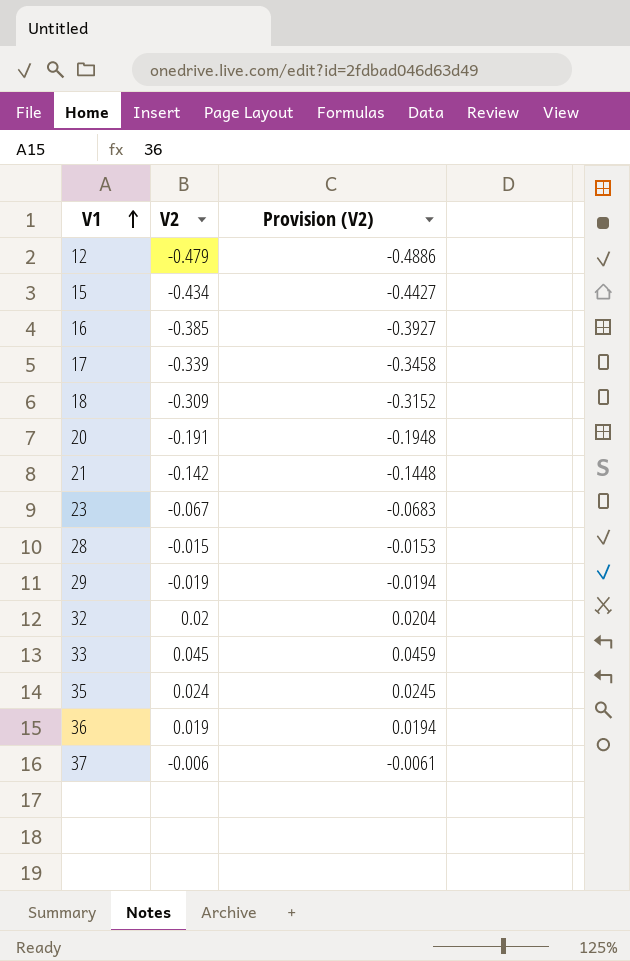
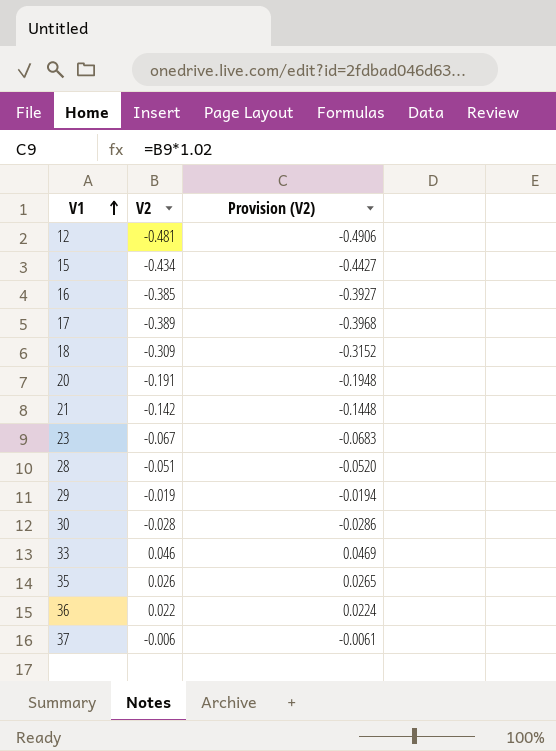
row 32: 0.02 | 0.0204 -> none
12 | V2: -0.479 -> -0.481
12 | Provision (V2): -0.4886 -> -0.4906
17 | V2: -0.339 -> -0.389
17 | Provision (V2): -0.3458 -> -0.3968
28 | V2: -0.015 -> -0.051
28 | Provision (V2): -0.0153 -> -0.0520
row 30: none -> -0.028 | -0.0286
33 | V2: 0.045 -> 0.046
33 | Provision (V2): 0.0459 -> 0.0469
35 | V2: 0.024 -> 0.026
35 | Provision (V2): 0.0245 -> 0.0265
36 | V2: 0.019 -> 0.022
36 | Provision (V2): 0.0194 -> 0.0224

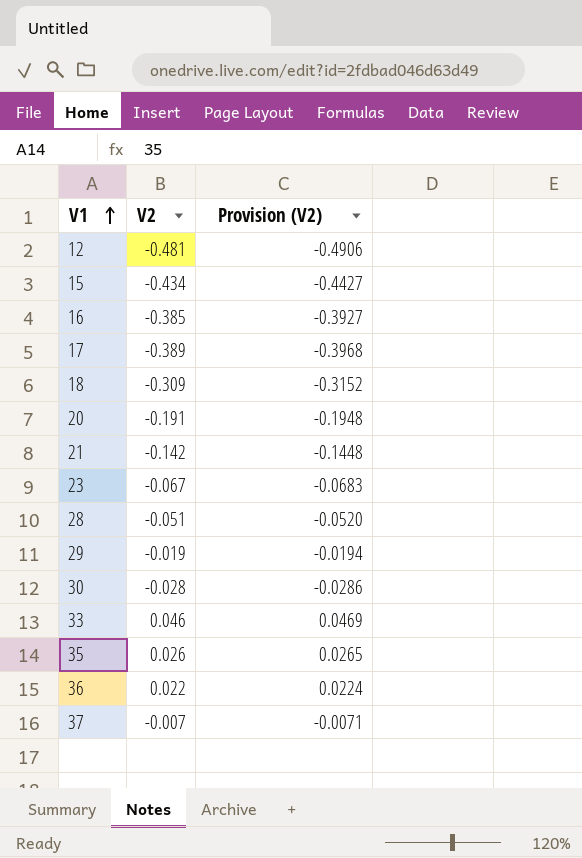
37 | V2: -0.006 -> -0.007
37 | Provision (V2): -0.0061 -> -0.0071

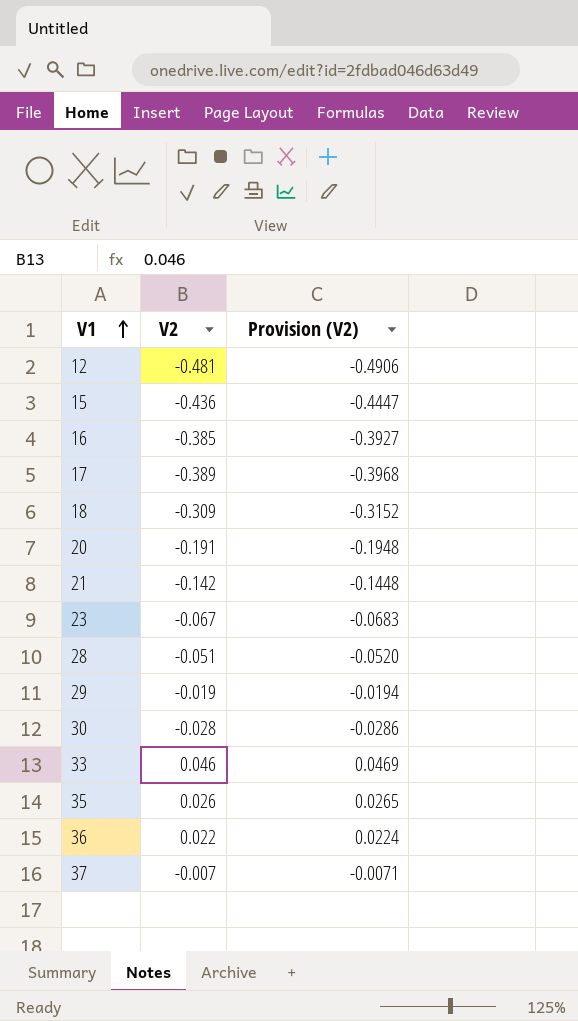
15 | V2: -0.434 -> -0.436
15 | Provision (V2): -0.4427 -> -0.4447

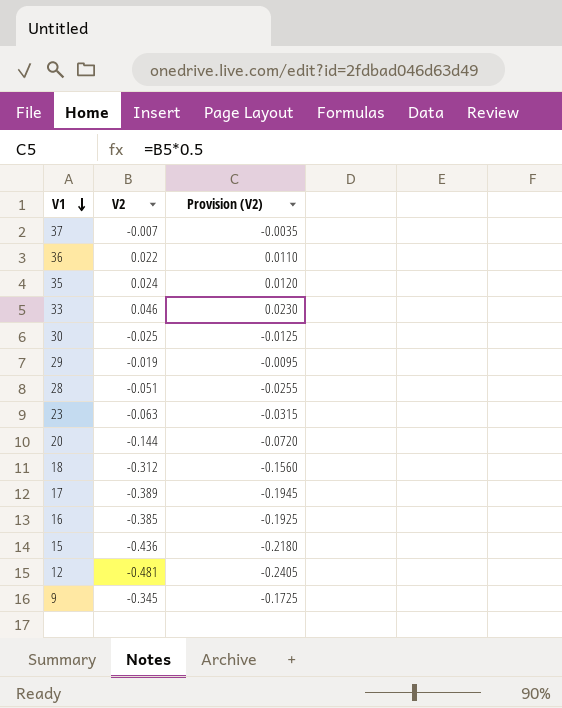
row order: V1 ascending -> V1 descending
column Provision (V2) | formula: [V2] * 1.02 -> [V2] * 0.5
row 21: -0.142 | -0.1448 -> none
35 | V2: 0.026 -> 0.024
30 | V2: -0.028 -> -0.025
23 | V2: -0.067 -> -0.063
20 | V2: -0.191 -> -0.144
18 | V2: -0.309 -> -0.312
row 9: none -> -0.345 | -0.1725

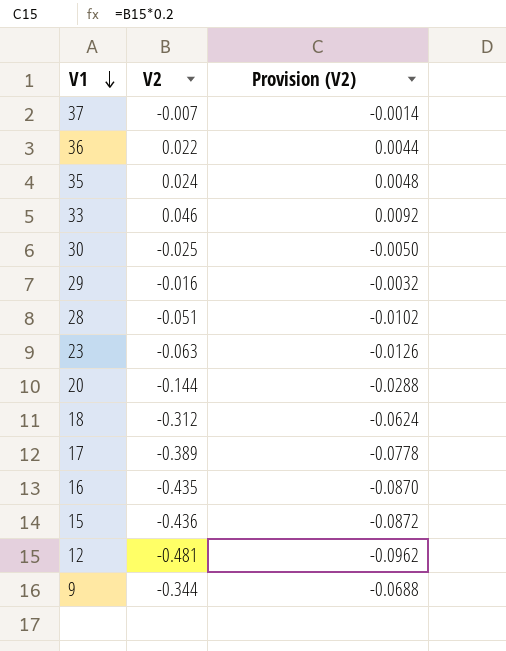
column Provision (V2) | formula: [V2] * 0.5 -> [V2] * 0.2
29 | V2: -0.019 -> -0.016
16 | V2: -0.385 -> -0.435
9 | V2: -0.345 -> -0.344

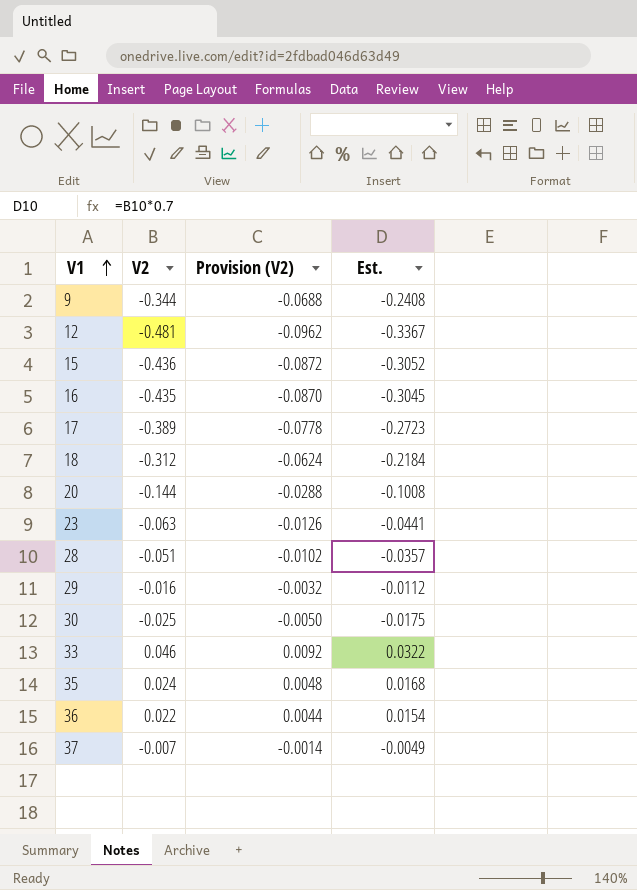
row order: V1 descending -> V1 ascending
column Est. | formula: none -> [V2] * 0.7

